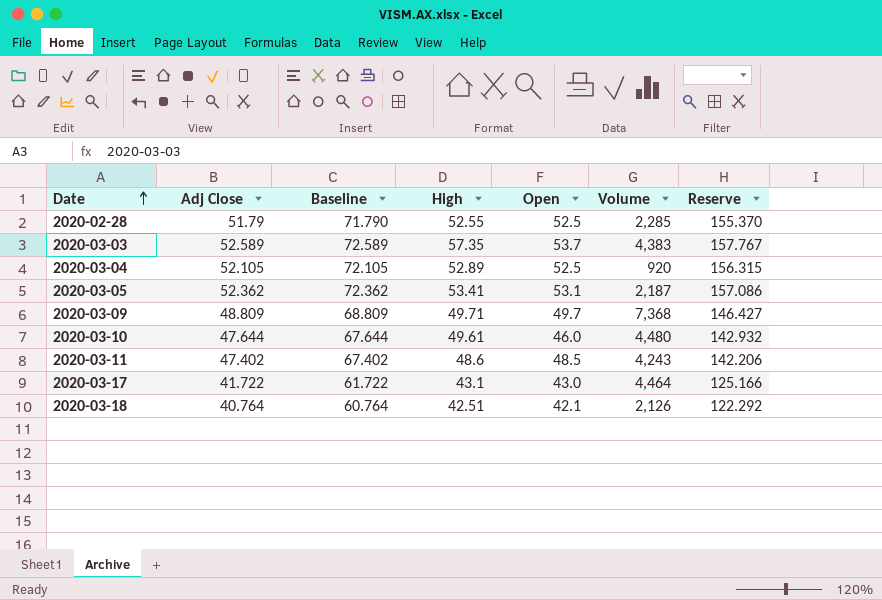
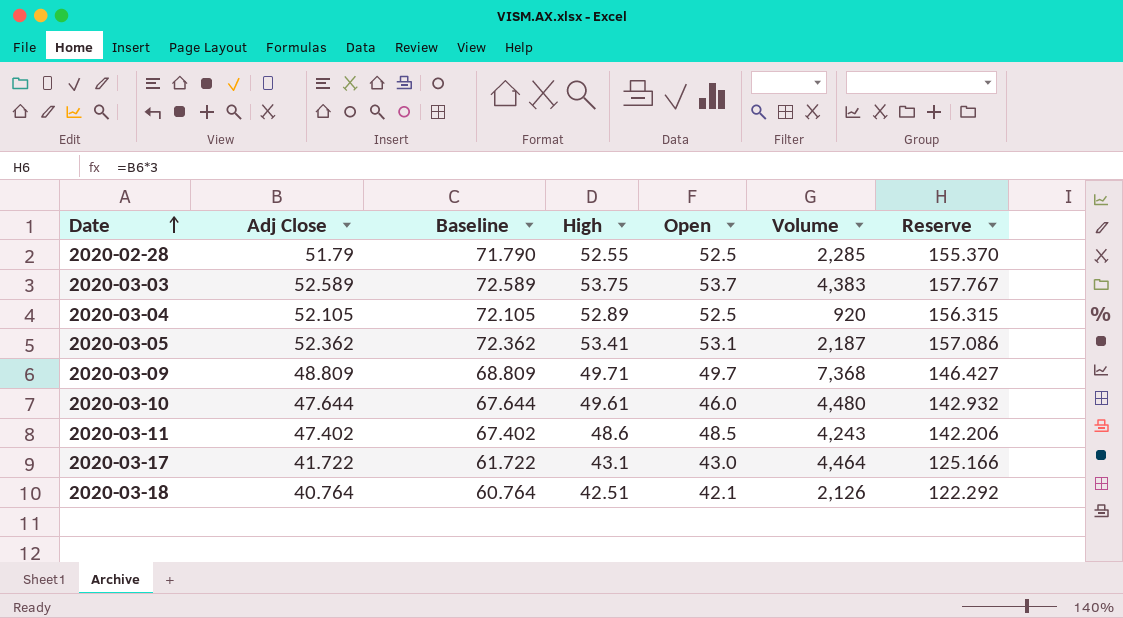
2020-03-03 | High: 57.35 -> 53.75

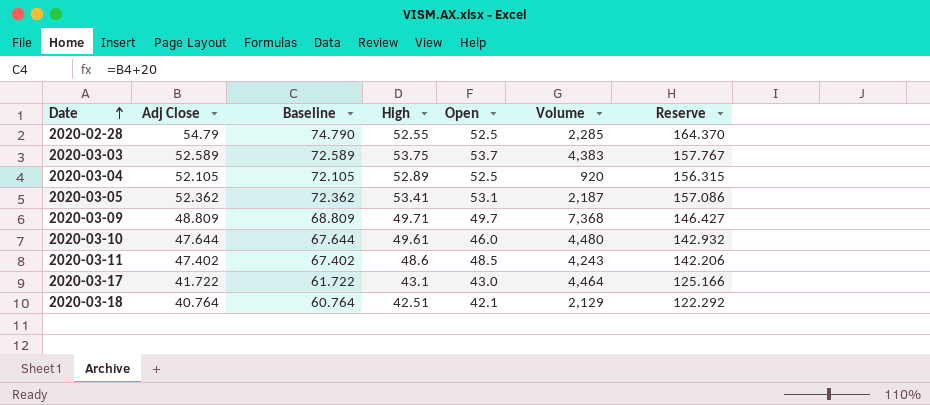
2020-02-28 | Adj Close: 51.79 -> 54.79
2020-02-28 | Baseline: 71.790 -> 74.790
2020-02-28 | Reserve: 155.370 -> 164.370
2020-03-18 | Volume: 2,126 -> 2,129

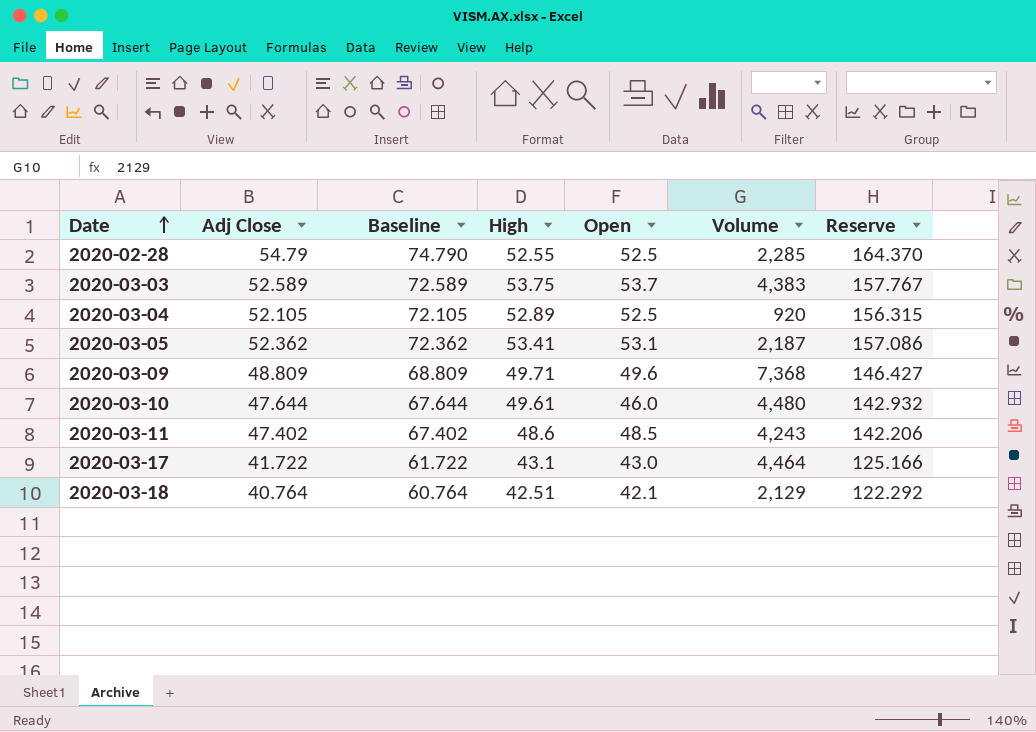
2020-03-09 | Open: 49.7 -> 49.6

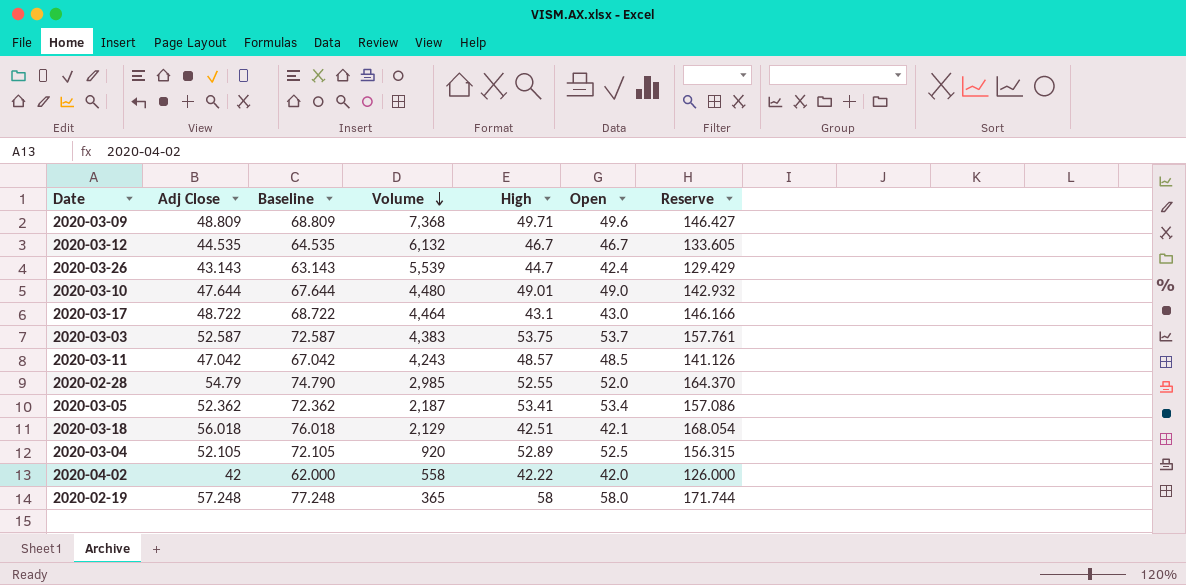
row order: Date ascending -> Volume descending
column Volume | position: 6 -> 4
row 2020-03-12: none -> 44.535 | 64.535 | 6,132 | 46.7 | 46.7 | 133.605
row 2020-03-26: none -> 43.143 | 63.143 | 5,539 | 44.7 | 42.4 | 129.429
2020-03-10 | High: 49.61 -> 49.01
2020-03-10 | Open: 46.0 -> 49.0
2020-03-17 | Adj Close: 41.722 -> 48.722
2020-03-17 | Baseline: 61.722 -> 68.722
2020-03-17 | Reserve: 125.166 -> 146.166
2020-03-03 | Adj Close: 52.589 -> 52.587
2020-03-03 | Baseline: 72.589 -> 72.587
2020-03-03 | Reserve: 157.767 -> 157.761
2020-03-11 | Adj Close: 47.402 -> 47.042
2020-03-11 | Baseline: 67.402 -> 67.042
2020-03-11 | High: 48.6 -> 48.57
2020-03-11 | Reserve: 142.206 -> 141.126
2020-02-28 | Volume: 2,285 -> 2,985
2020-02-28 | Open: 52.5 -> 52.0
2020-03-05 | Open: 53.1 -> 53.4
2020-03-18 | Adj Close: 40.764 -> 56.018
2020-03-18 | Baseline: 60.764 -> 76.018
2020-03-18 | Reserve: 122.292 -> 168.054
row 2020-04-02: none -> 42 | 62.000 | 558 | 42.22 | 42.0 | 126.000
row 2020-02-19: none -> 57.248 | 77.248 | 365 | 58 | 58.0 | 171.744

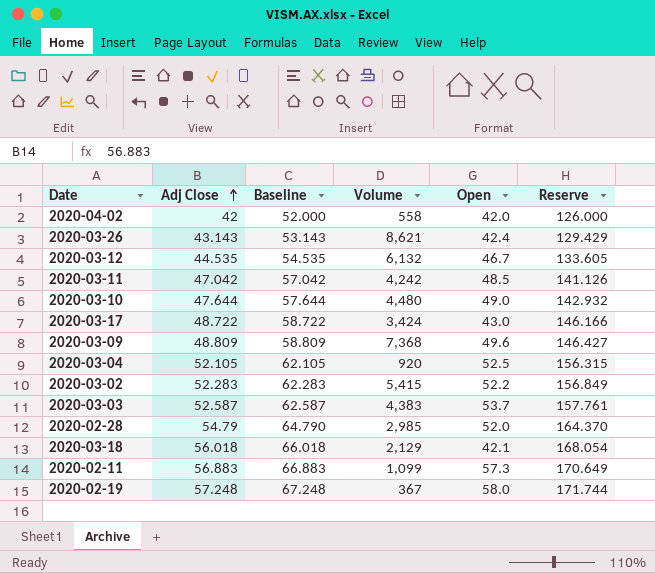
row order: Volume descending -> Adj Close ascending
column High | position: 5 -> none
column Baseline | formula: [Adj Close] + 20 -> [Adj Close] + 10
row 2020-03-05: 52.362 | 72.362 | 2,187 | 53.41 | 53.4 | 157.086 -> none
2020-03-26 | Volume: 5,539 -> 8,621
2020-03-11 | Volume: 4,243 -> 4,242
2020-03-17 | Volume: 4,464 -> 3,424
row 2020-03-02: none -> 52.283 | 62.283 | 5,415 | 52.2 | 156.849
row 2020-02-11: none -> 56.883 | 66.883 | 1,099 | 57.3 | 170.649
2020-02-19 | Volume: 365 -> 367

